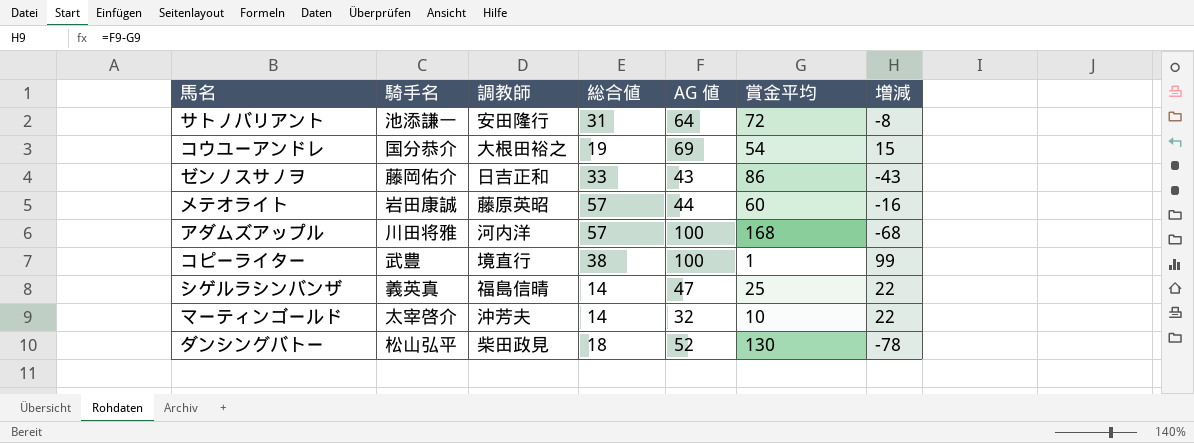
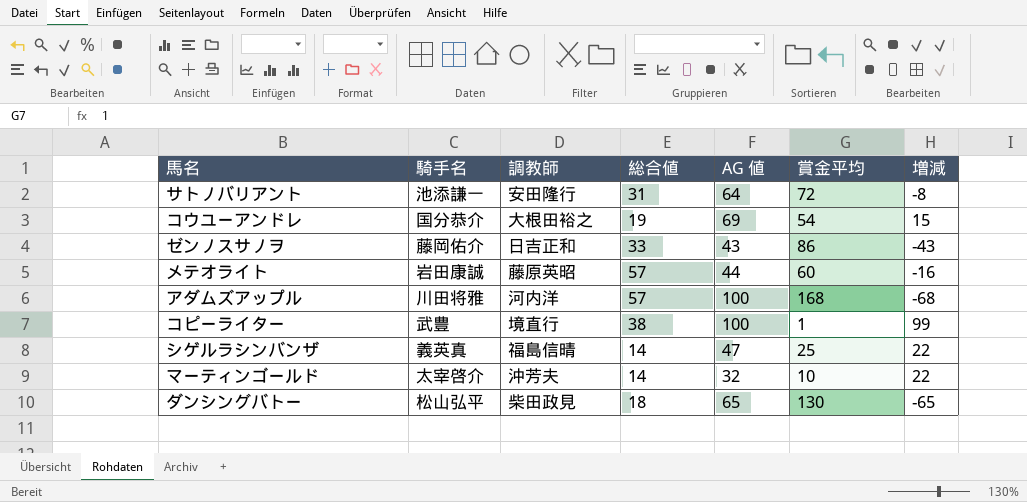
ダンシングバトー | AG 値: 52 -> 65
ダンシングバトー | 増減: -78 -> -65

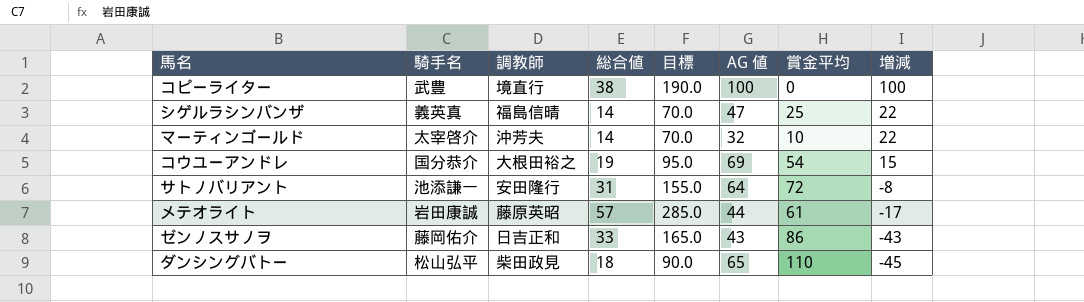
row order: none -> 増減 descending
column 目標 | formula: none -> [総合値] * 5
row アダムズアップル: 川田将雅 | 河内洋 | 57 | 100 | 168 | -68 -> none
コピーライター | 賞金平均: 1 -> 0
コピーライター | 増減: 99 -> 100
メテオライト | 賞金平均: 60 -> 61
メテオライト | 増減: -16 -> -17
ダンシングバトー | 賞金平均: 130 -> 110
ダンシングバトー | 増減: -65 -> -45

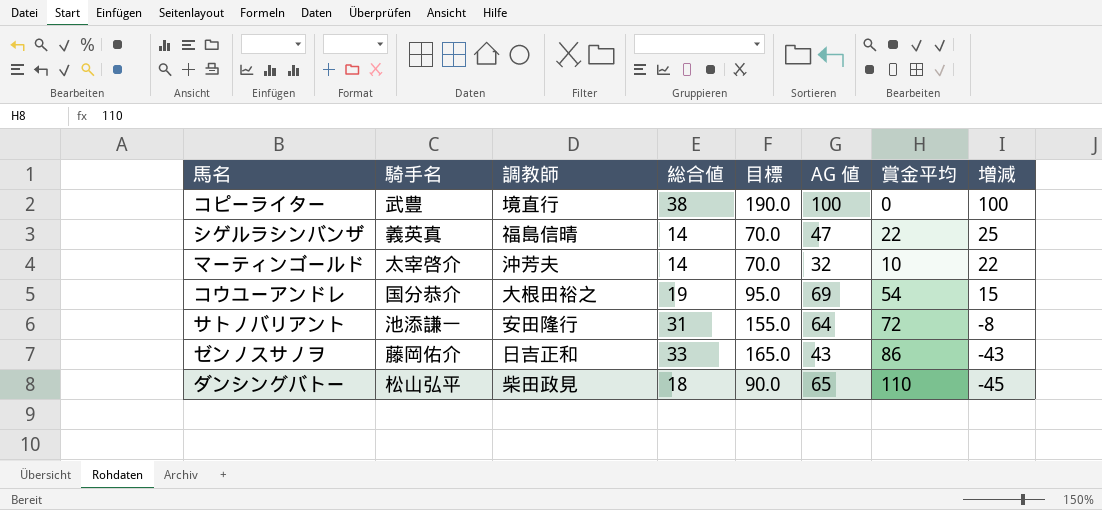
row メテオライト: 岩田康誠 | 藤原英昭 | 57 | 285.0 | 44 | 61 | -17 -> none
シゲルラシンバンザ | 賞金平均: 25 -> 22
シゲルラシンバンザ | 増減: 22 -> 25

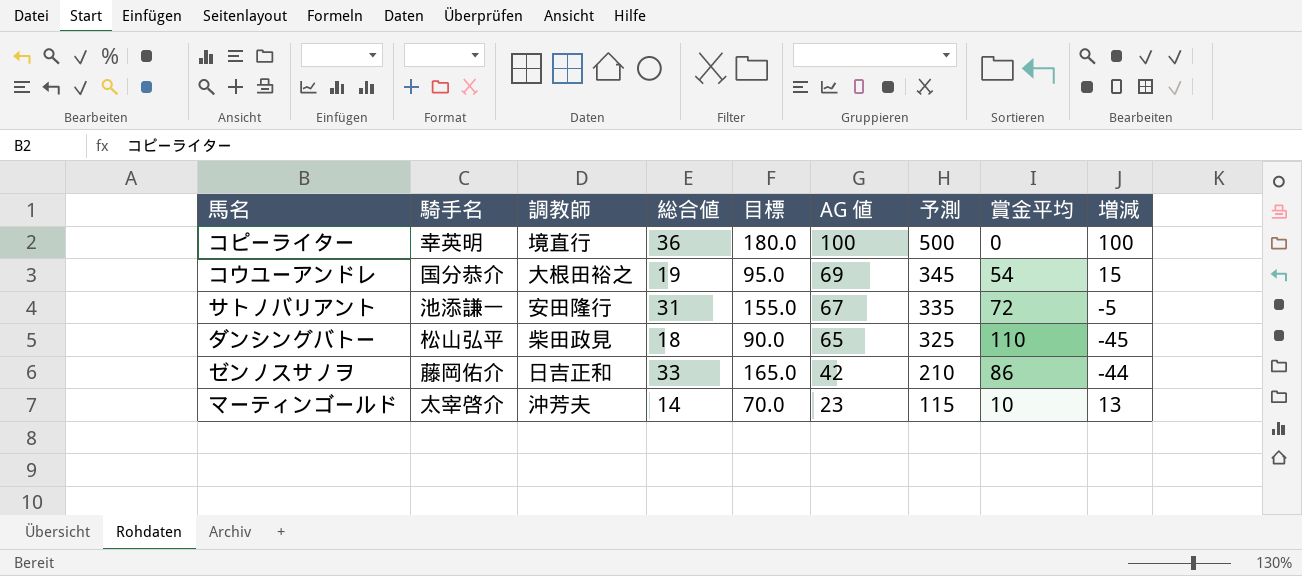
row order: 増減 descending -> AG 値 descending
column 予測 | formula: none -> [AG 値] * 5
row シゲルラシンバンザ: 義英真 | 福島信晴 | 14 | 70.0 | 47 | 22 | 25 -> none
コピーライター | 騎手名: 武豊 -> 幸英明
コピーライター | 総合値: 38 -> 36
コピーライター | 目標: 190.0 -> 180.0
サトノバリアント | AG 値: 64 -> 67
サトノバリアント | 増減: -8 -> -5
ゼンノスサノヲ | AG 値: 43 -> 42
ゼンノスサノヲ | 増減: -43 -> -44
マーティンゴールド | AG 値: 32 -> 23
マーティンゴールド | 増減: 22 -> 13

